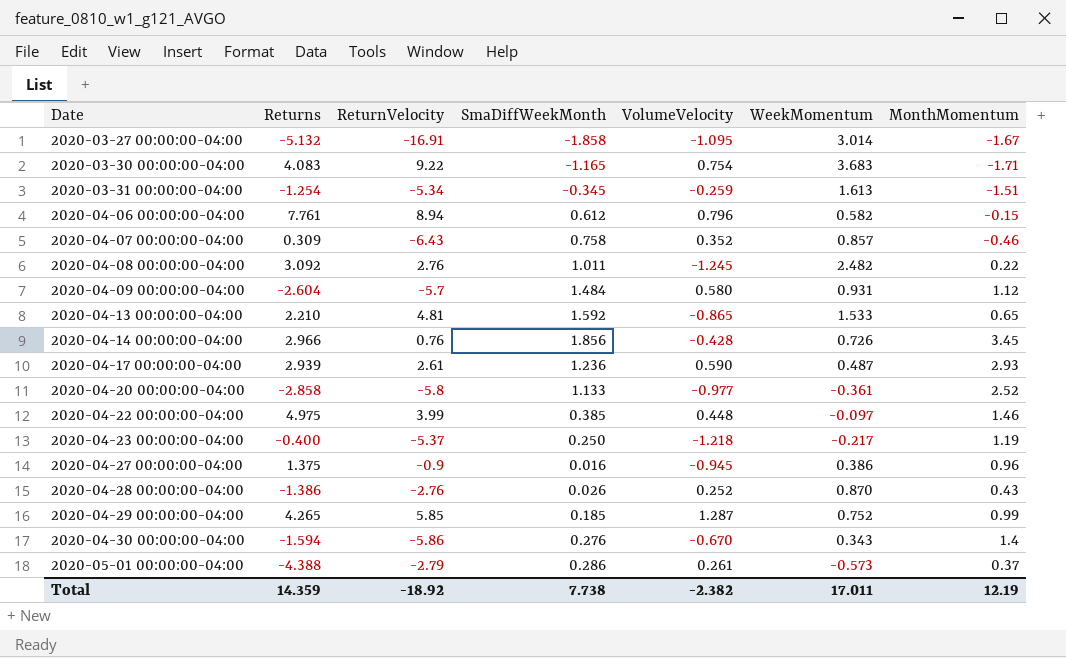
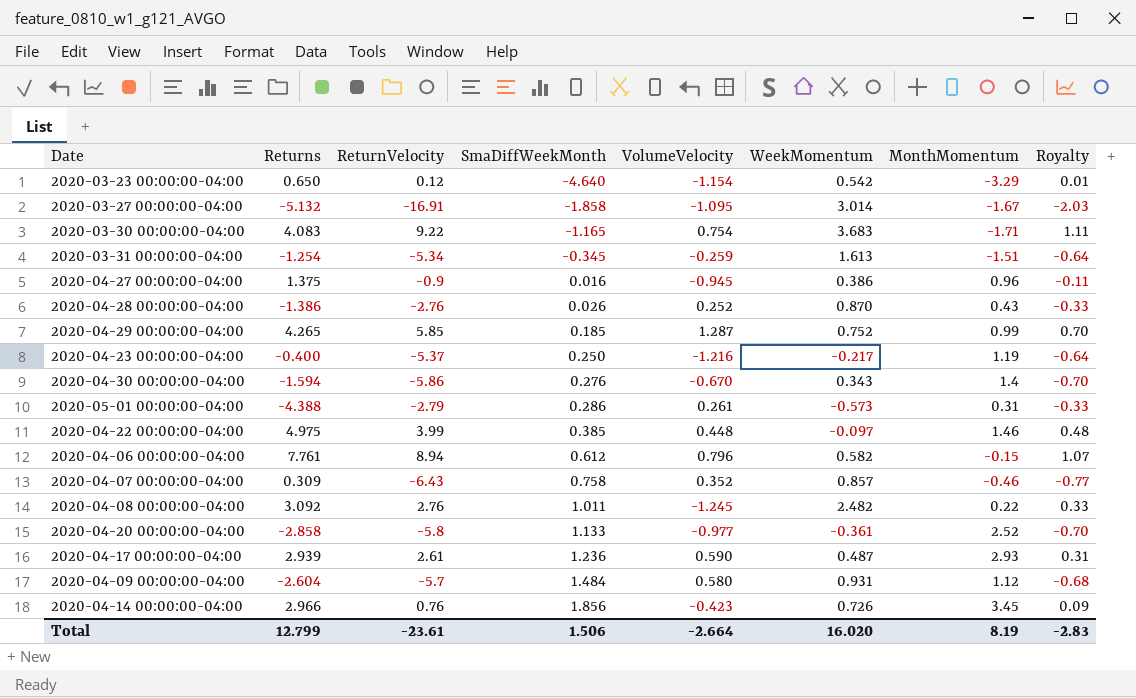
row order: Date ascending -> SmaDiffWeekMonth ascending
column Royalty | formula: none -> [ReturnVelocity] * 0.12
row 2020-04-13 00:00:00-04:00: 2.210 | 4.81 | 1.592 | -0.865 | 1.533 | 0.65 -> none
row 2020-03-23 00:00:00-04:00: none -> 0.650 | 0.12 | -4.640 | -1.154 | 0.542 | -3.29 | 0.01
2020-04-23 00:00:00-04:00 | VolumeVelocity: -1.218 -> -1.216
2020-05-01 00:00:00-04:00 | MonthMomentum: 0.37 -> 0.31
2020-04-14 00:00:00-04:00 | VolumeVelocity: -0.428 -> -0.423
Total | Returns: 14.359 -> 12.799
Total | ReturnVelocity: -18.92 -> -23.61
Total | SmaDiffWeekMonth: 7.738 -> 1.506
Total | VolumeVelocity: -2.382 -> -2.664
Total | WeekMomentum: 17.011 -> 16.020
Total | MonthMomentum: 12.19 -> 8.19

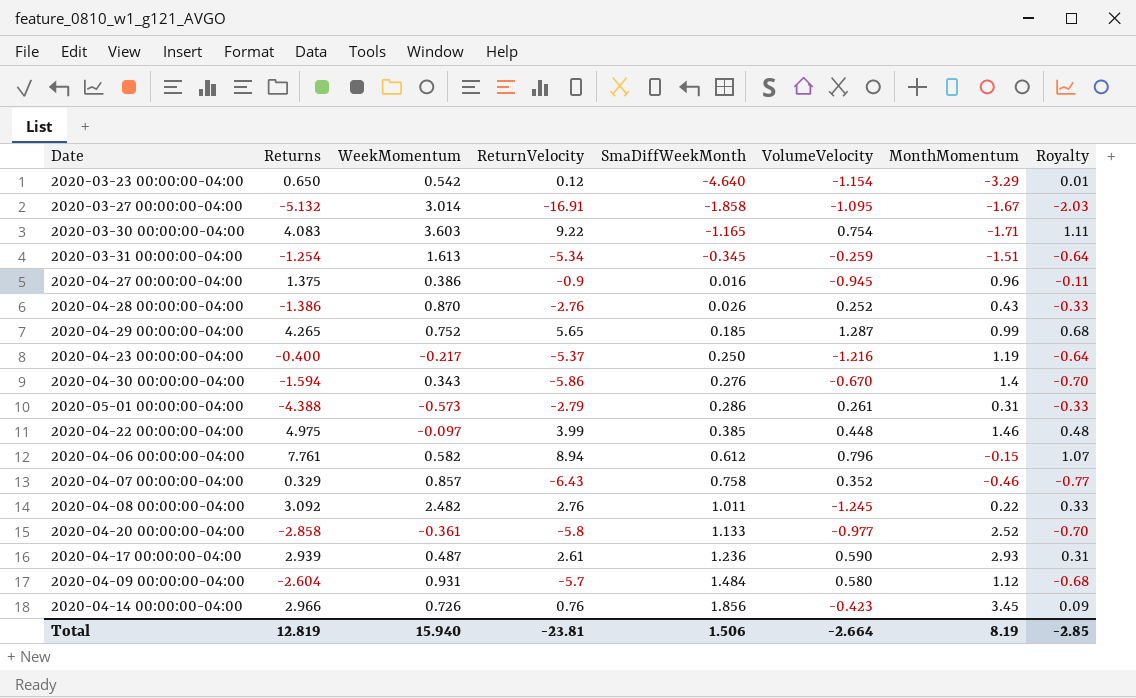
column WeekMomentum | position: 6 -> 3
2020-03-30 00:00:00-04:00 | WeekMomentum: 3.683 -> 3.603
2020-04-29 00:00:00-04:00 | ReturnVelocity: 5.85 -> 5.65
2020-04-29 00:00:00-04:00 | Royalty: 0.70 -> 0.68
2020-04-07 00:00:00-04:00 | Returns: 0.309 -> 0.329
Total | Returns: 12.799 -> 12.819
Total | WeekMomentum: 16.020 -> 15.940
Total | ReturnVelocity: -23.61 -> -23.81
Total | Royalty: -2.83 -> -2.85

